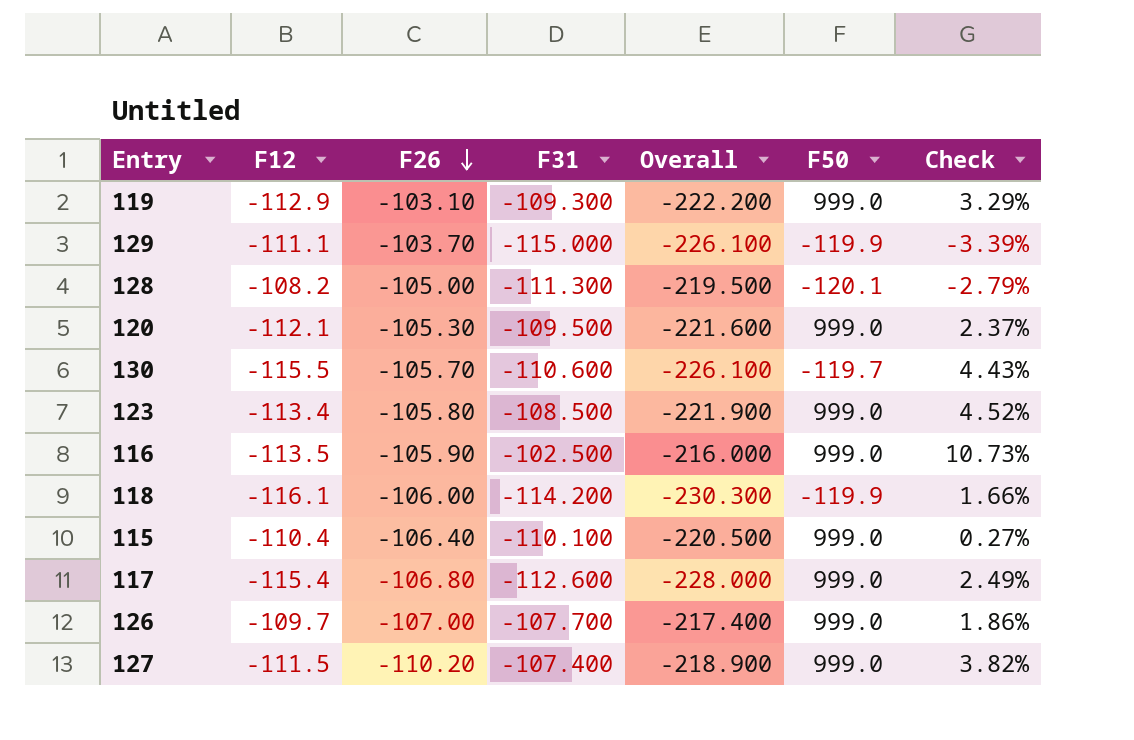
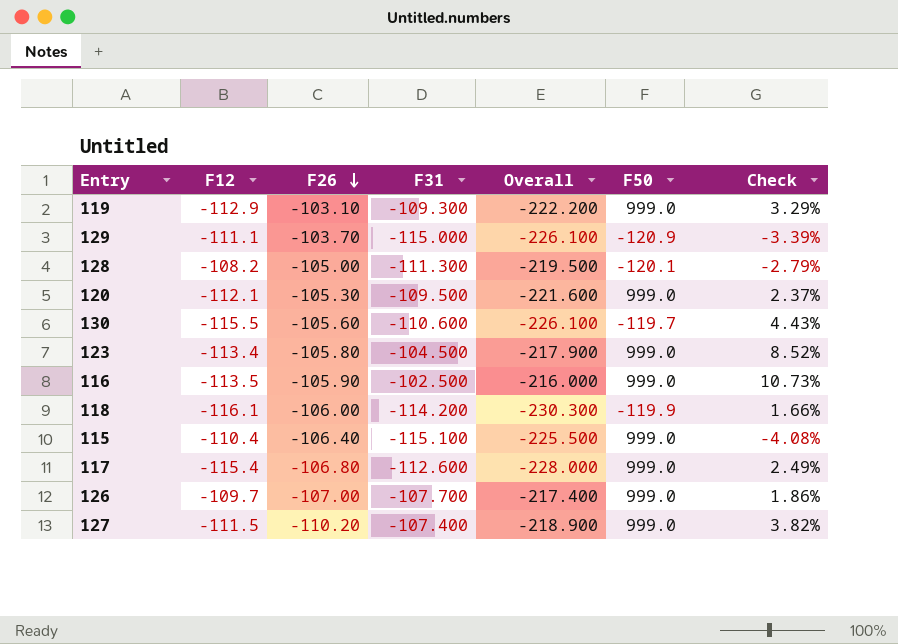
129 | F50: -119.9 -> -120.9
130 | F26: -105.70 -> -105.60
123 | F31: -108.500 -> -104.500
123 | Overall: -221.900 -> -217.900
123 | Check: 4.52% -> 8.52%
115 | F31: -110.100 -> -115.100
115 | Overall: -220.500 -> -225.500
115 | Check: 0.27% -> -4.08%

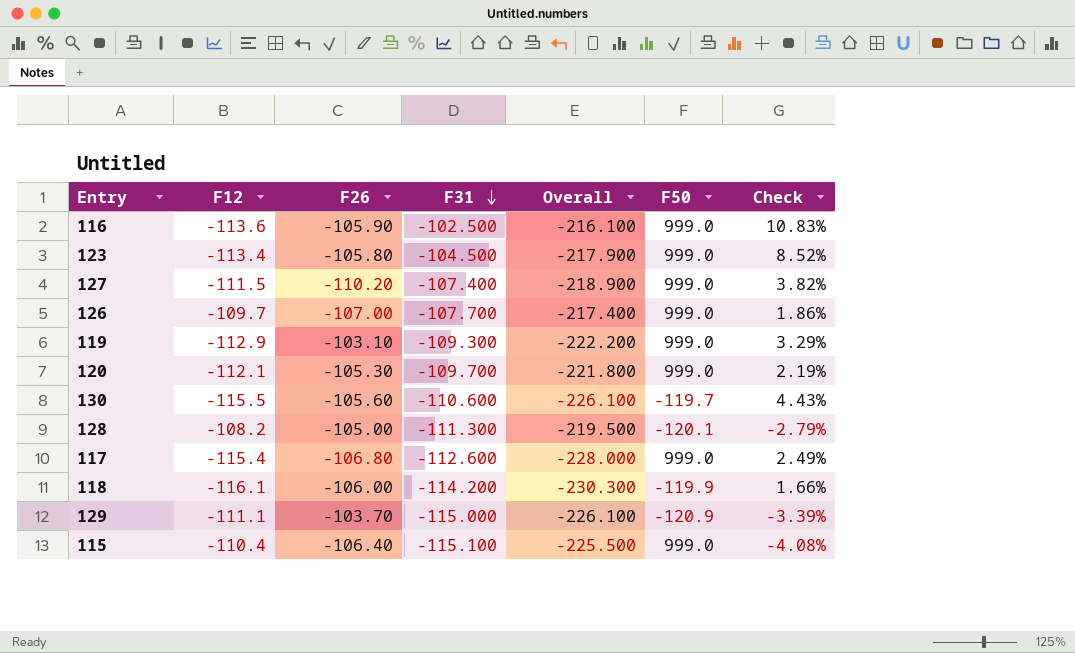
row order: F26 descending -> F31 descending
116 | F12: -113.5 -> -113.6
116 | Overall: -216.000 -> -216.100
116 | Check: 10.73% -> 10.83%
120 | F31: -109.500 -> -109.700
120 | Overall: -221.600 -> -221.800
120 | Check: 2.37% -> 2.19%

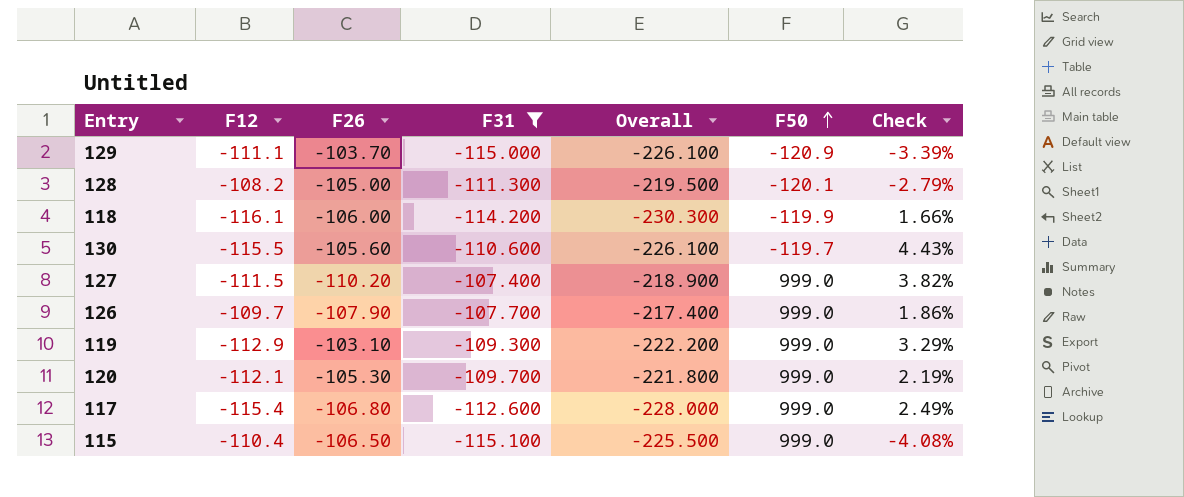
filter: none -> F31 <= -107.400
row order: F31 descending -> F50 ascending
126 | F26: -107.00 -> -107.90
115 | F26: -106.40 -> -106.50

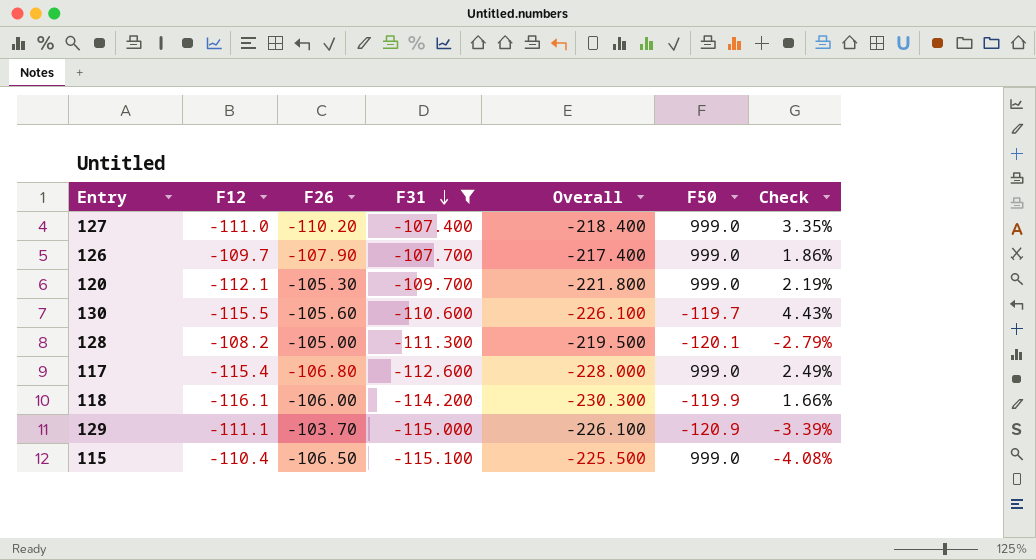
row order: F50 ascending -> F31 descending
row 119: -112.9 | -103.10 | -109.300 | -222.200 | 999.0 | 3.29% -> none
127 | F12: -111.5 -> -111.0
127 | Overall: -218.900 -> -218.400
127 | Check: 3.82% -> 3.35%

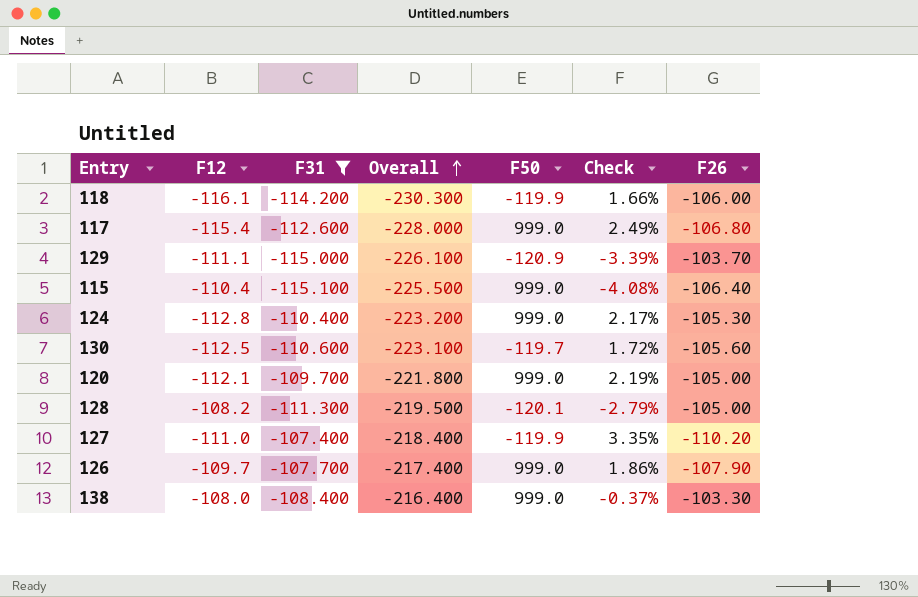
row order: F31 descending -> Overall ascending
column F26 | position: 3 -> 7
115 | F26: -106.50 -> -106.40
row 124: none -> -112.8 | -110.400 | -223.200 | 999.0 | 2.17% | -105.30
130 | F12: -115.5 -> -112.5
130 | Overall: -226.100 -> -223.100
130 | Check: 4.43% -> 1.72%
120 | F26: -105.30 -> -105.00
127 | F50: 999.0 -> -119.9
row 138: none -> -108.0 | -108.400 | -216.400 | 999.0 | -0.37% | -103.30

